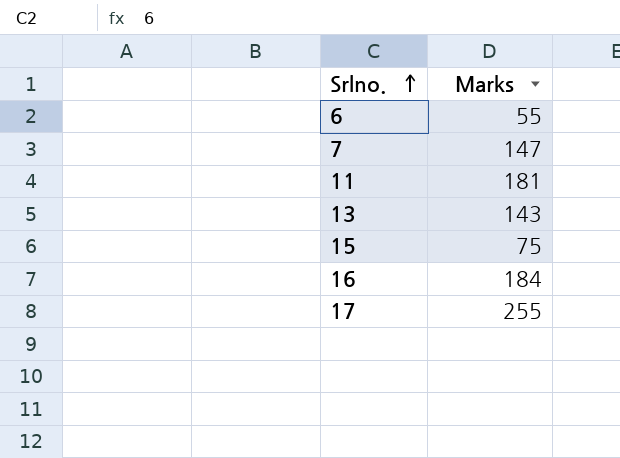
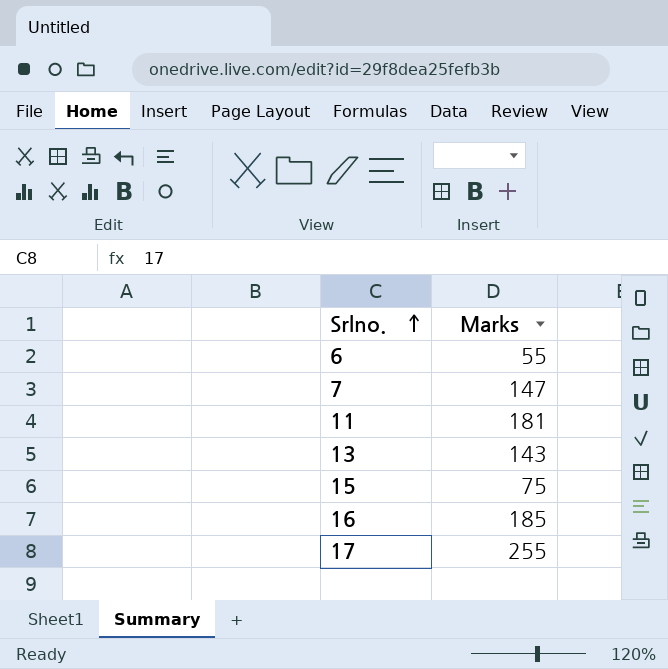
16 | Marks: 184 -> 185

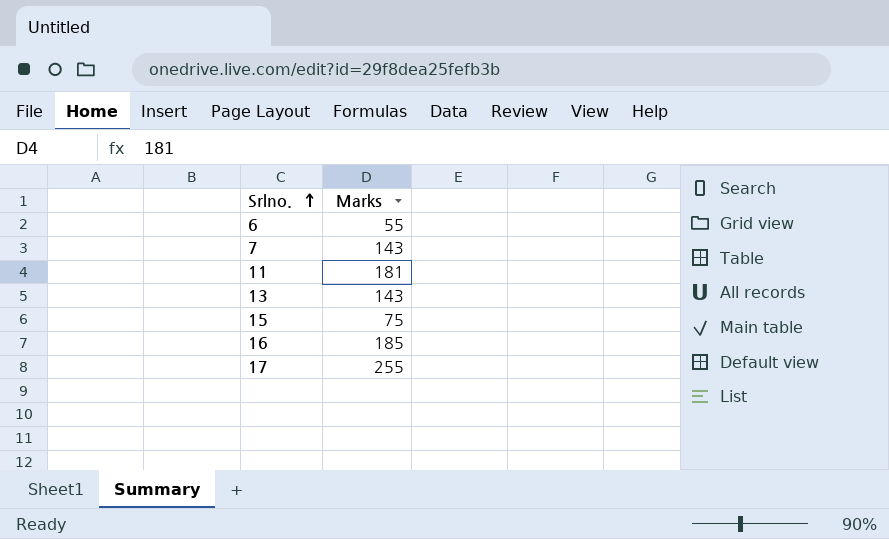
7 | Marks: 147 -> 143

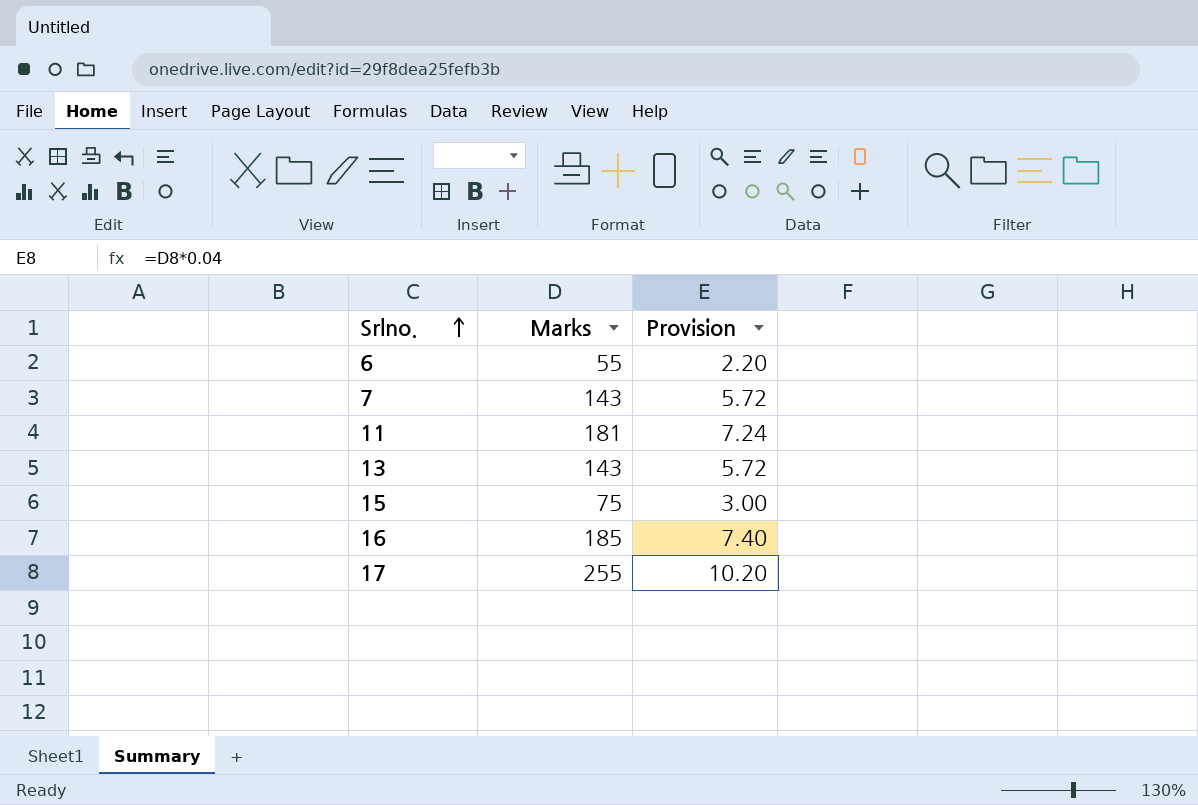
column Provision | formula: none -> [Marks] * 0.04

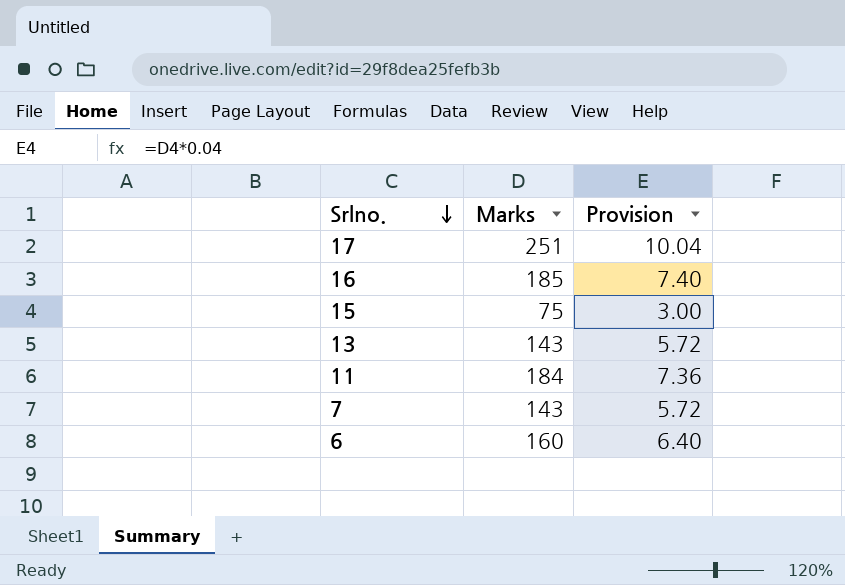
row order: Srlno. ascending -> Srlno. descending
17 | Marks: 255 -> 251
17 | Provision: 10.20 -> 10.04
11 | Marks: 181 -> 184
11 | Provision: 7.24 -> 7.36
6 | Marks: 55 -> 160
6 | Provision: 2.20 -> 6.40

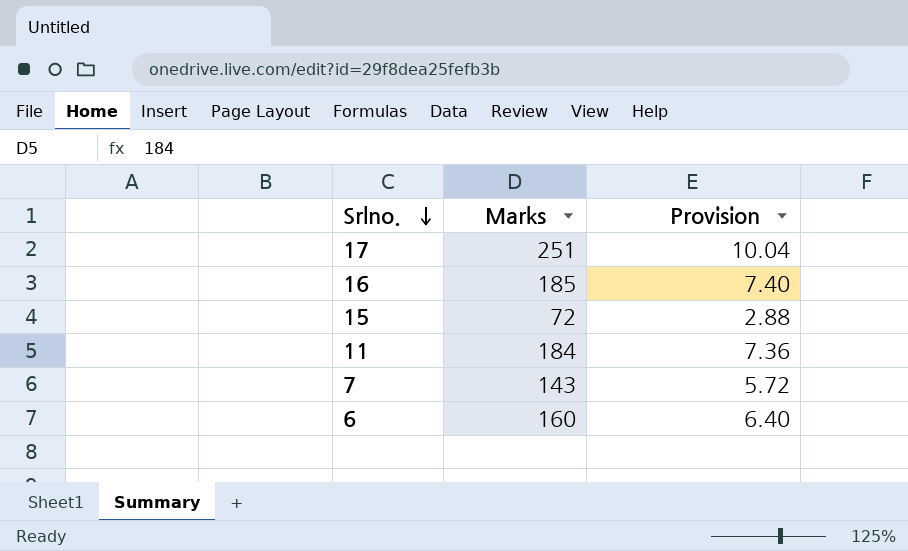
row 13: 143 | 5.72 -> none
15 | Marks: 75 -> 72
15 | Provision: 3.00 -> 2.88

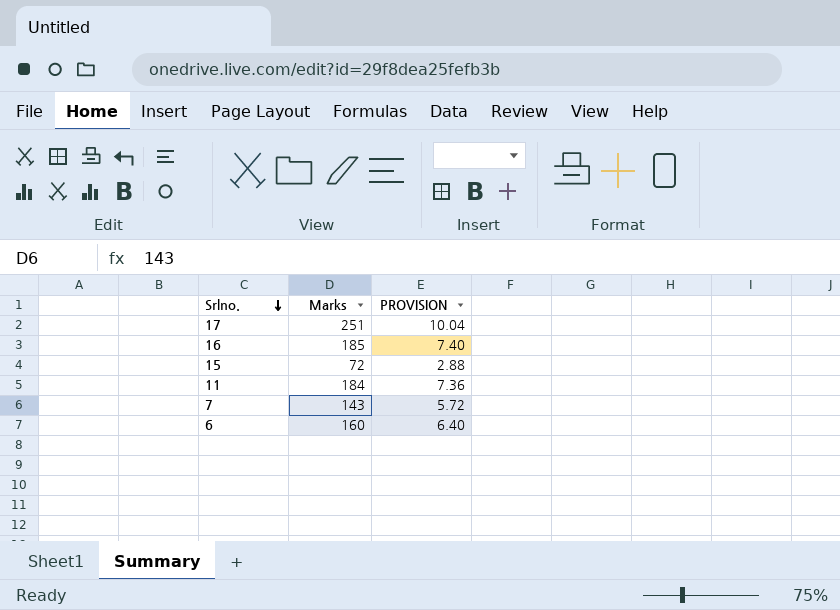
column name: Provision -> PROVISION

